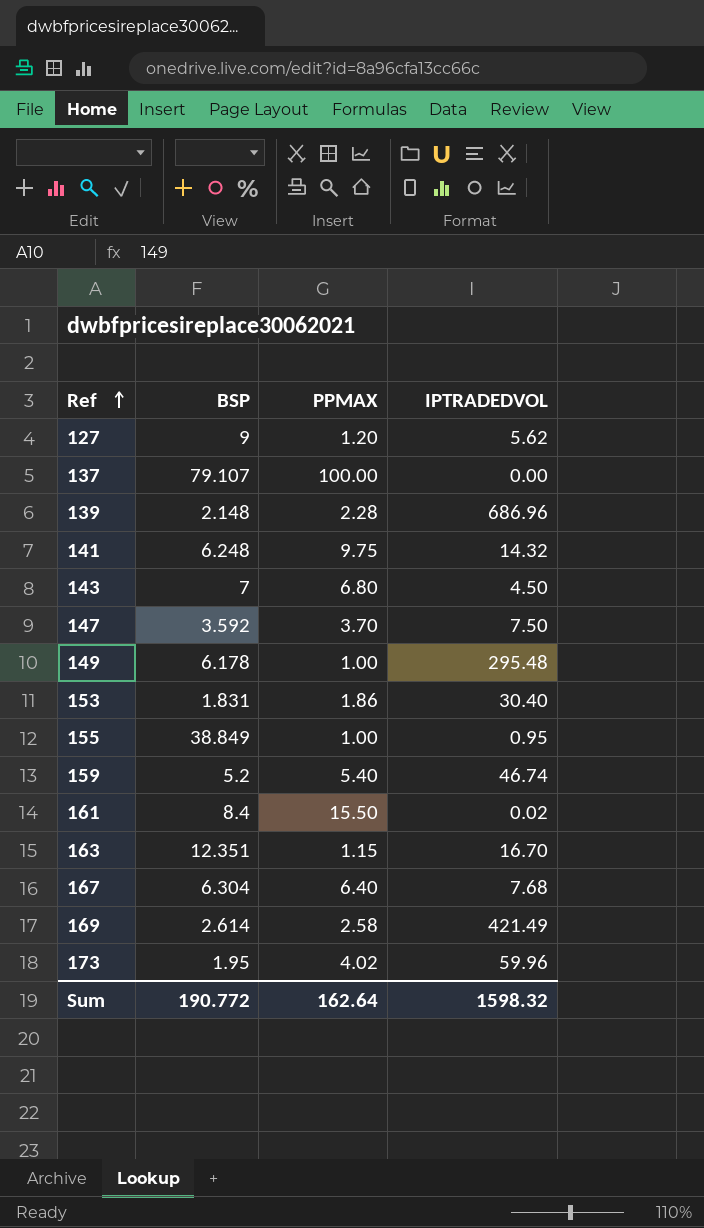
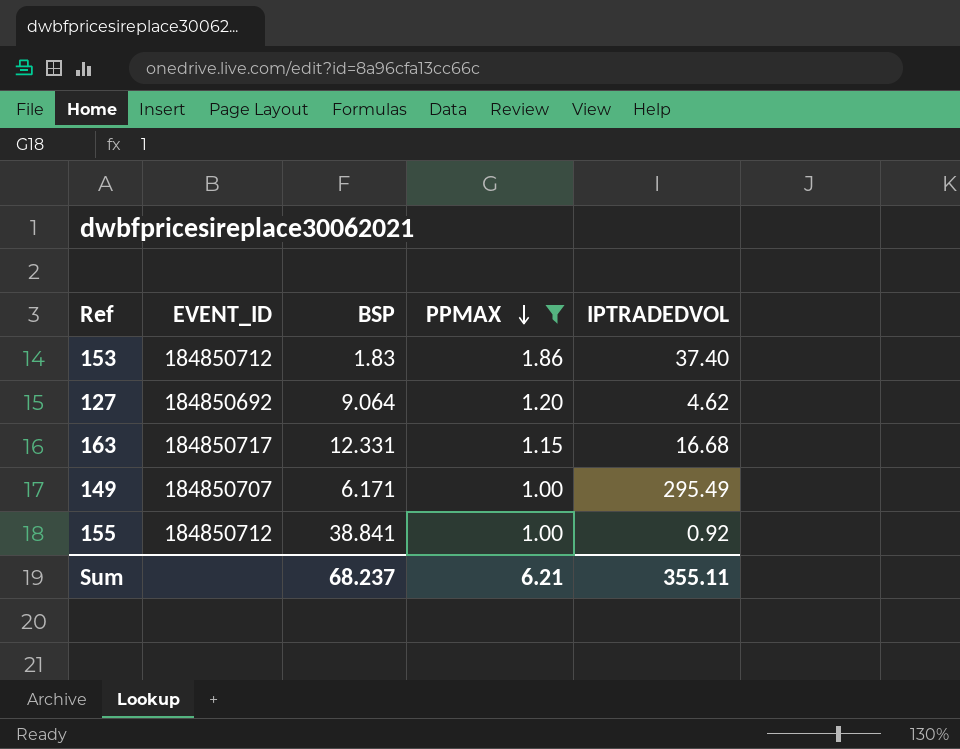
filter: none -> PPMAX <= 1.86
row order: Ref ascending -> PPMAX descending
column EVENT_ID | position: none -> 2
153 | BSP: 1.831 -> 1.83
153 | IPTRADEDVOL: 30.40 -> 37.40
127 | BSP: 9 -> 9.064
127 | IPTRADEDVOL: 5.62 -> 4.62
163 | BSP: 12.351 -> 12.331
163 | IPTRADEDVOL: 16.70 -> 16.68
149 | BSP: 6.178 -> 6.171
149 | IPTRADEDVOL: 295.48 -> 295.49
155 | BSP: 38.849 -> 38.841
155 | IPTRADEDVOL: 0.95 -> 0.92
Sum | BSP: 190.772 -> 68.237
Sum | PPMAX: 162.64 -> 6.21
Sum | IPTRADEDVOL: 1598.32 -> 355.11

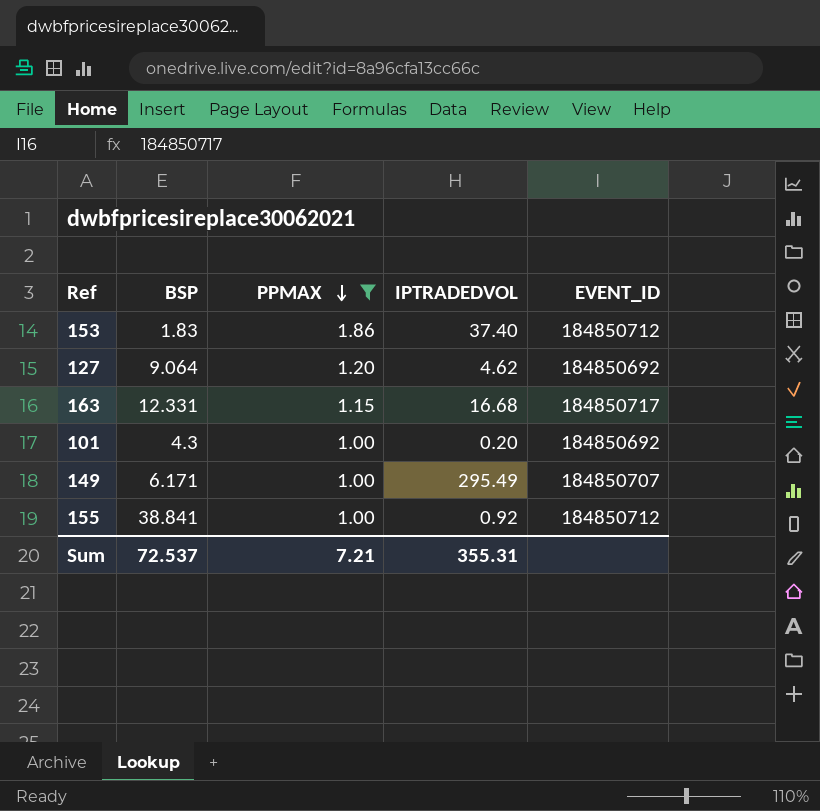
column EVENT_ID | position: 2 -> 5
row 101: none -> 4.3 | 1.00 | 0.20 | 184850692
Sum | BSP: 68.237 -> 72.537
Sum | PPMAX: 6.21 -> 7.21
Sum | IPTRADEDVOL: 355.11 -> 355.31

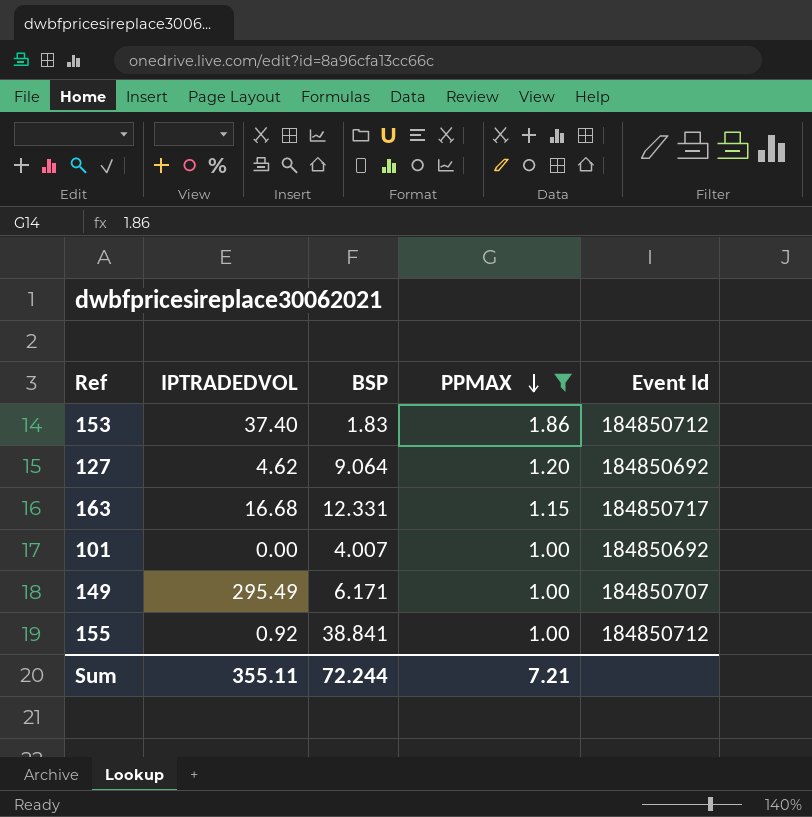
column IPTRADEDVOL | position: 4 -> 2
column name: EVENT_ID -> Event Id
101 | IPTRADEDVOL: 0.20 -> 0.00
101 | BSP: 4.3 -> 4.007
Sum | IPTRADEDVOL: 355.31 -> 355.11
Sum | BSP: 72.537 -> 72.244

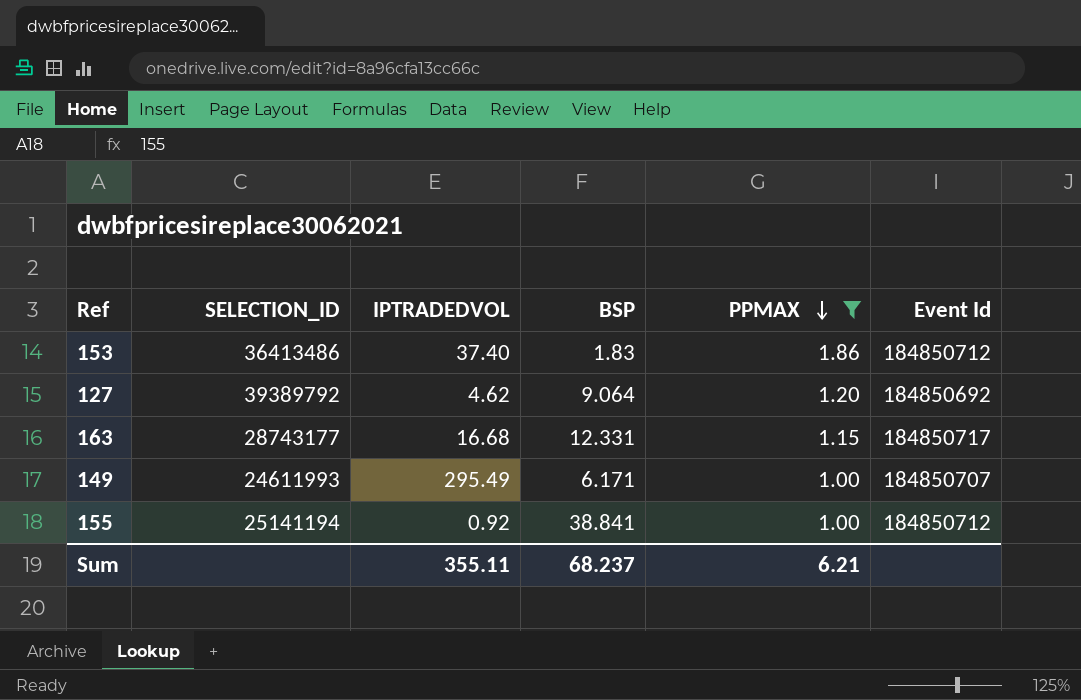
column SELECTION_ID | position: none -> 2
row 101: 0.00 | 4.007 | 1.00 | 184850692 -> none
Sum | BSP: 72.244 -> 68.237
Sum | PPMAX: 7.21 -> 6.21

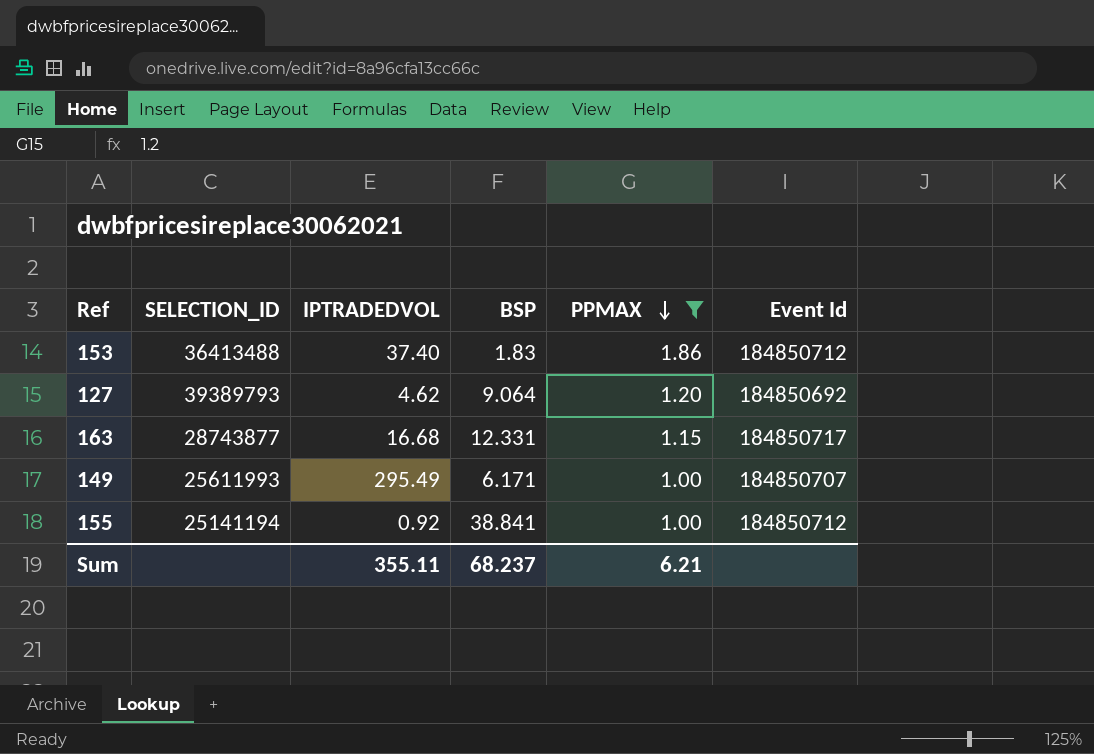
153 | SELECTION_ID: 36413486 -> 36413488
127 | SELECTION_ID: 39389792 -> 39389793
163 | SELECTION_ID: 28743177 -> 28743877
149 | SELECTION_ID: 24611993 -> 25611993

